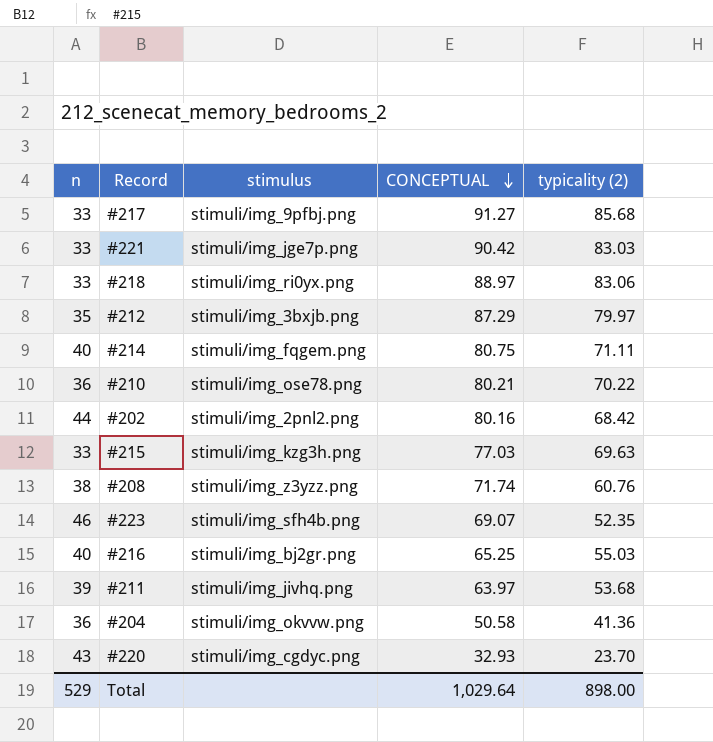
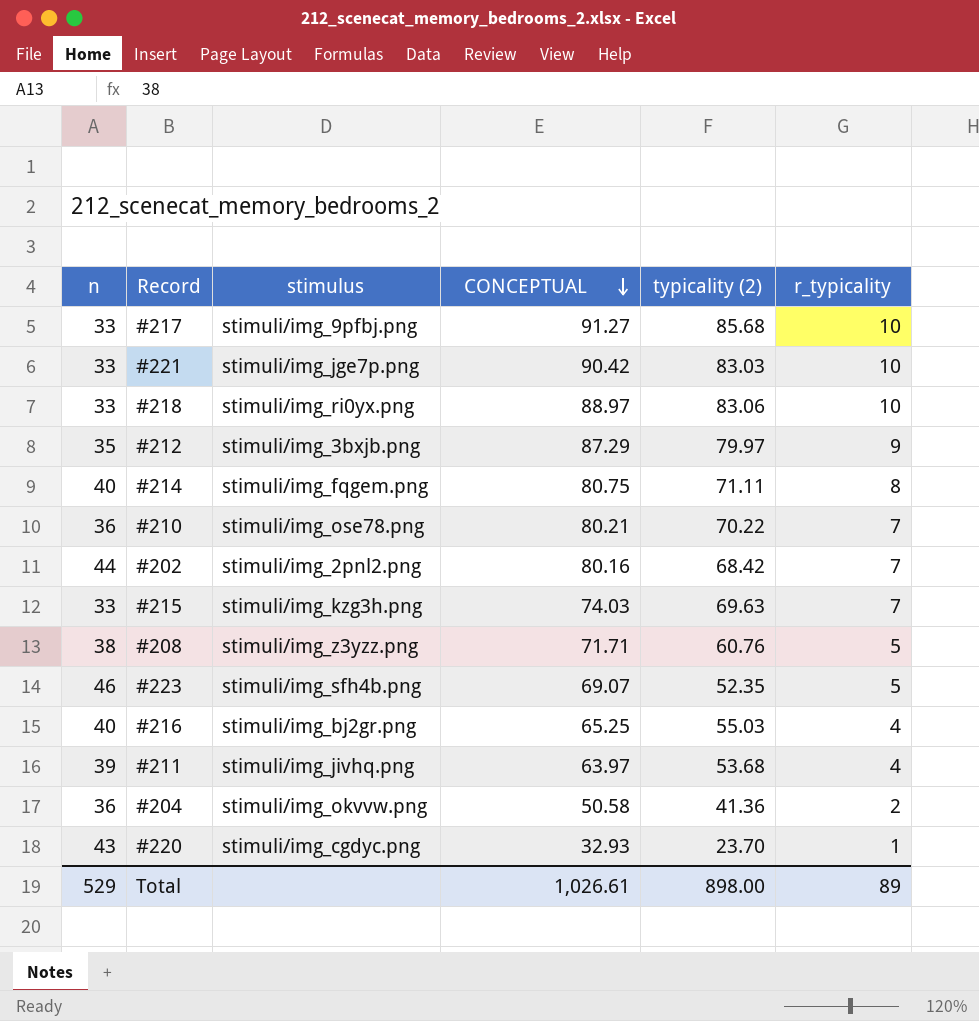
column r_typicality | position: none -> 6
#215 | CONCEPTUAL: 77.03 -> 74.03
#208 | CONCEPTUAL: 71.74 -> 71.71
Total | CONCEPTUAL: 1,029.64 -> 1,026.61

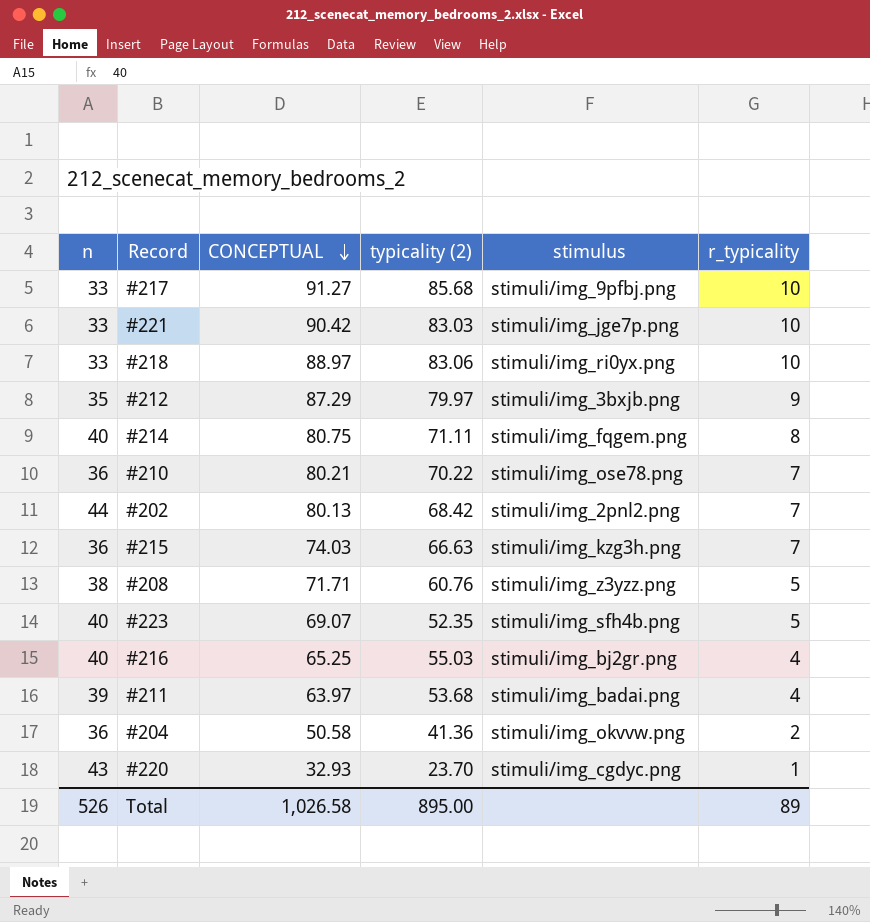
column stimulus | position: 3 -> 5
#202 | CONCEPTUAL: 80.16 -> 80.13
#215 | n: 33 -> 36
#215 | typicality (2): 69.63 -> 66.63
#223 | n: 46 -> 40
#211 | stimulus: stimuli/img_jivhq.png -> stimuli/img_badai.png
Total | n: 529 -> 526
Total | CONCEPTUAL: 1,026.61 -> 1,026.58
Total | typicality (2): 898.00 -> 895.00

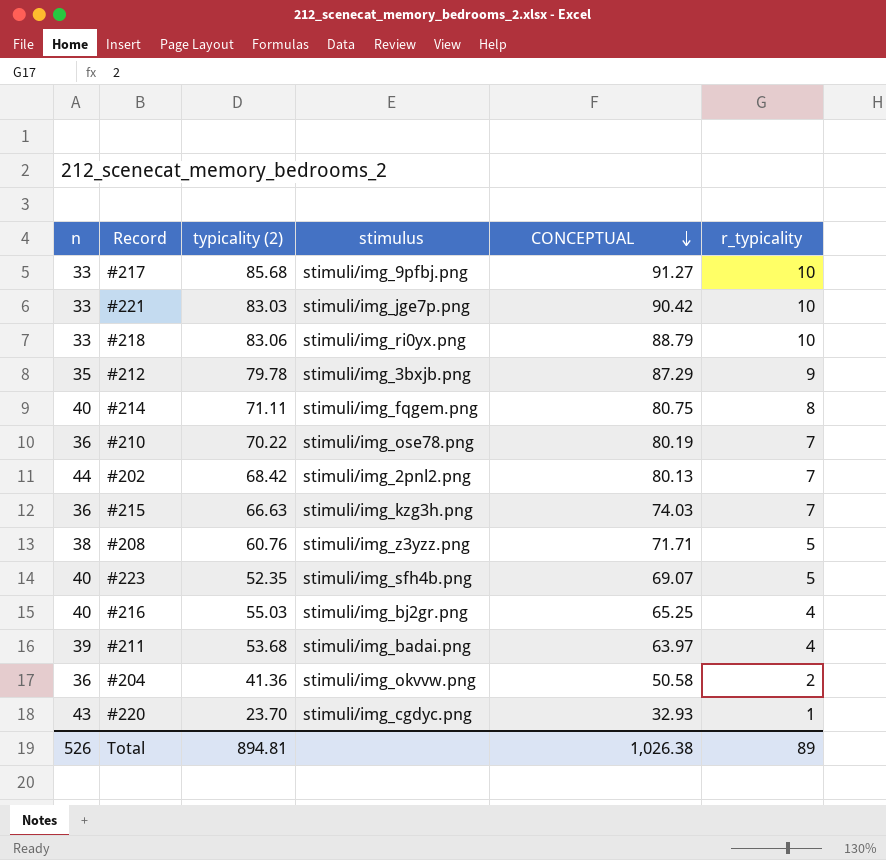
column CONCEPTUAL | position: 3 -> 5
#218 | CONCEPTUAL: 88.97 -> 88.79
#212 | typicality (2): 79.97 -> 79.78
#210 | CONCEPTUAL: 80.21 -> 80.19
Total | typicality (2): 895.00 -> 894.81
Total | CONCEPTUAL: 1,026.58 -> 1,026.38

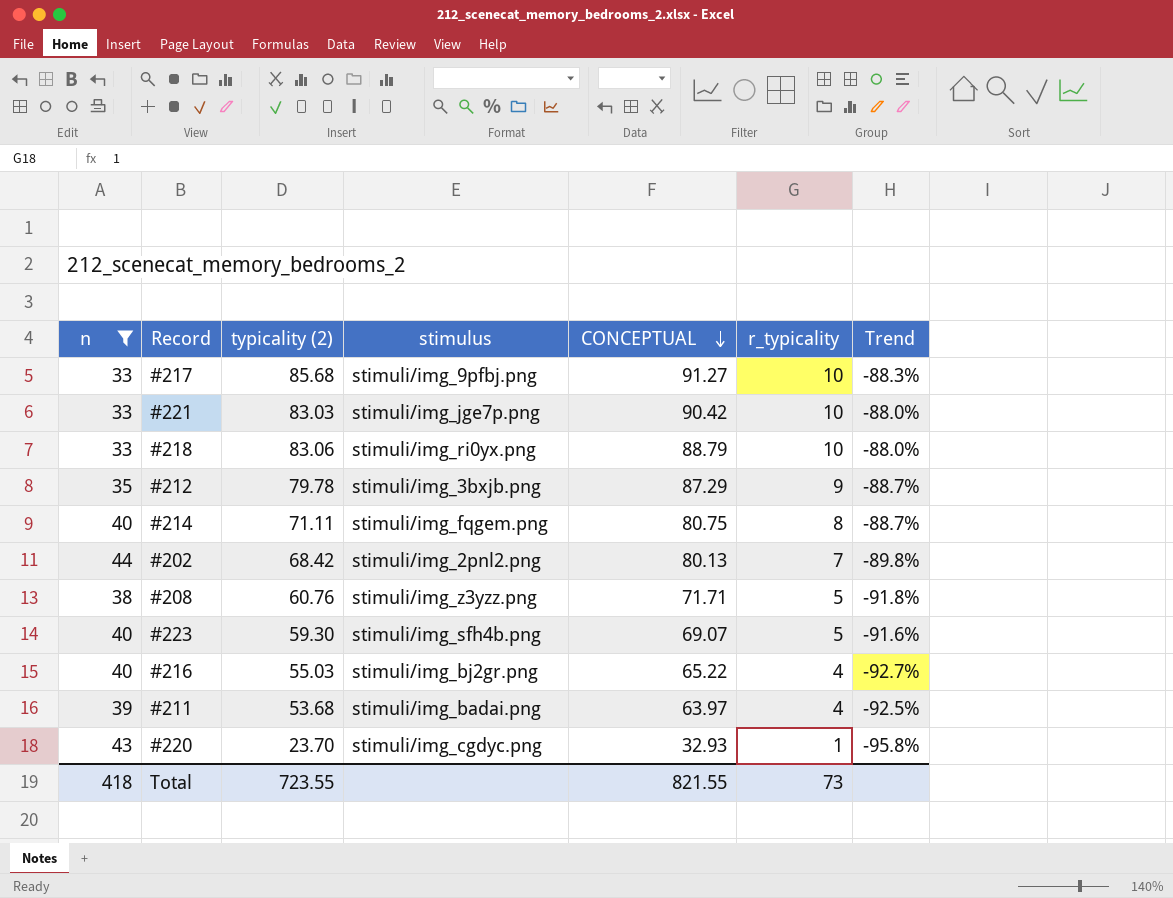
filter: none -> n != 36
column Trend | formula: none -> ([r_typicality] - [typicality (2)]) / [typicality (2)]
#223 | typicality (2): 52.35 -> 59.30
#216 | CONCEPTUAL: 65.25 -> 65.22
Total | n: 526 -> 418
Total | typicality (2): 894.81 -> 723.55
Total | CONCEPTUAL: 1,026.38 -> 821.55
Total | r_typicality: 89 -> 73

